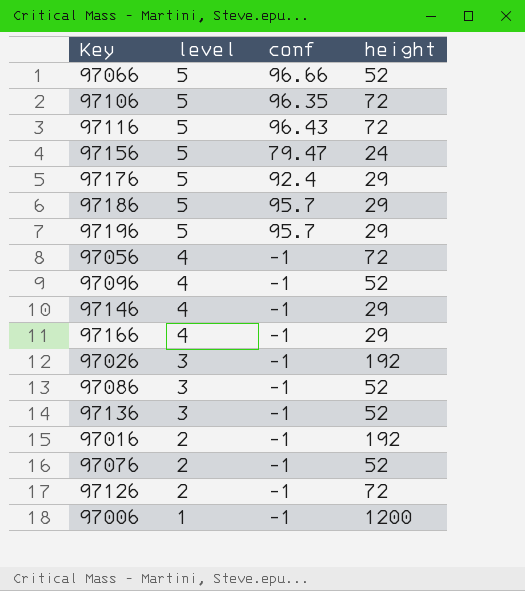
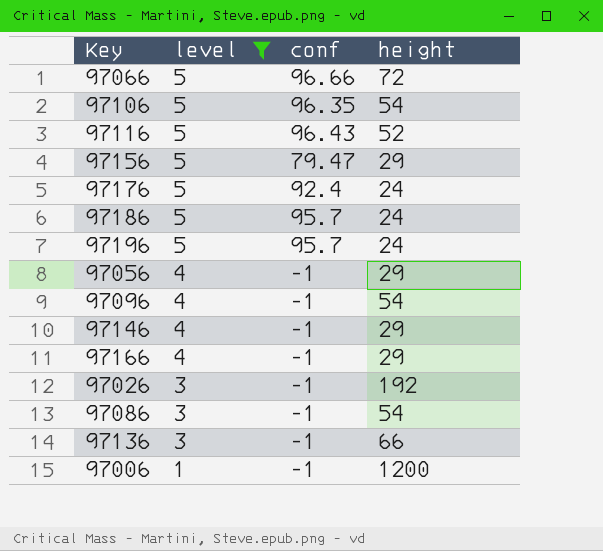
filter: none -> level != 2
97066 | height: 52 -> 72
97106 | height: 72 -> 54
97116 | height: 72 -> 52
97156 | height: 24 -> 29
97176 | height: 29 -> 24
97186 | height: 29 -> 24
97196 | height: 29 -> 24
97056 | height: 72 -> 29
97096 | height: 52 -> 54
97086 | height: 52 -> 54
97136 | height: 52 -> 66

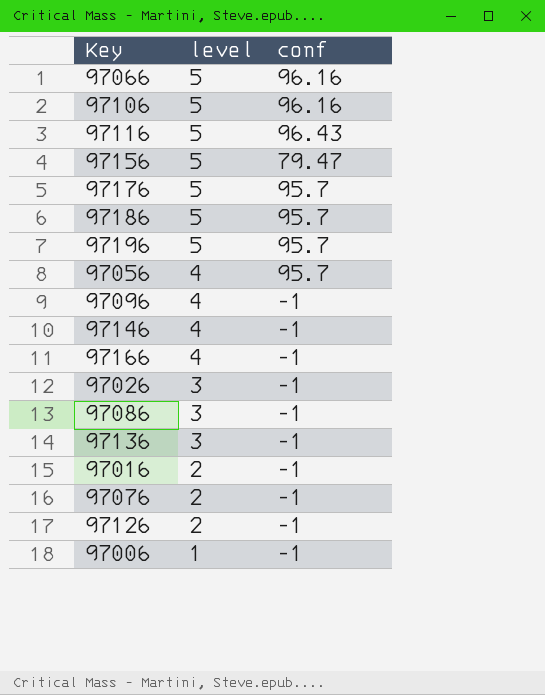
filter: level != 2 -> none
column height | position: 4 -> none
97066 | conf: 96.66 -> 96.16
97106 | conf: 96.35 -> 96.16
97176 | conf: 92.4 -> 95.7
97056 | conf: -1 -> 95.7

